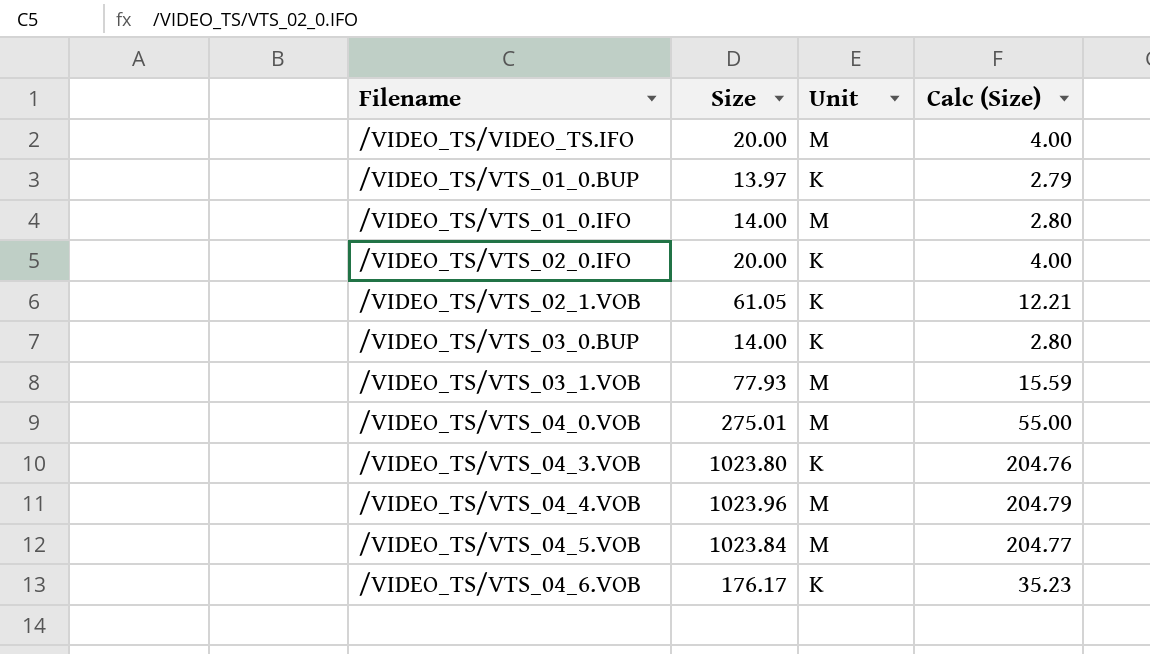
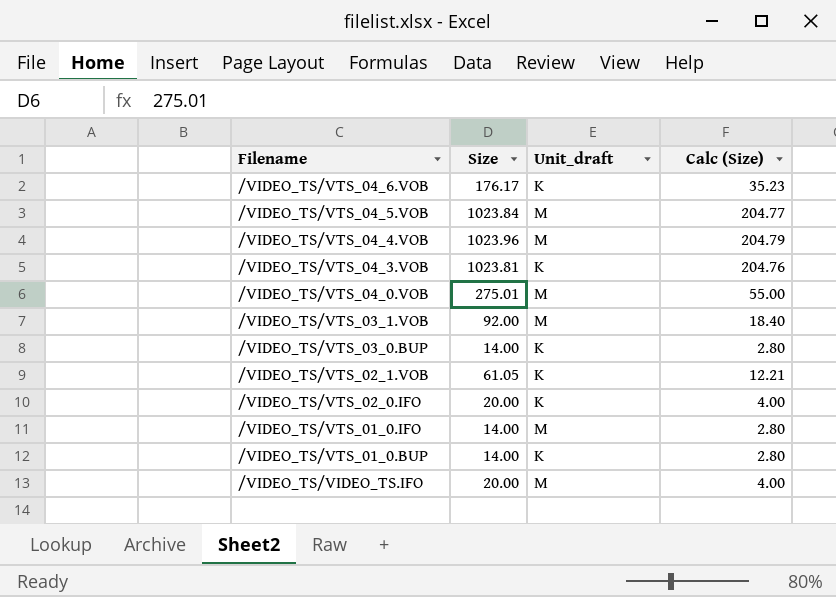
row order: Filename ascending -> Filename descending
column name: Unit -> Unit_draft
/VIDEO_TS/VTS_04_3.VOB | Size: 1023.80 -> 1023.81
/VIDEO_TS/VTS_03_1.VOB | Size: 77.93 -> 92.00
/VIDEO_TS/VTS_03_1.VOB | Calc (Size): 15.59 -> 18.40
/VIDEO_TS/VTS_01_0.BUP | Size: 13.97 -> 14.00
/VIDEO_TS/VTS_01_0.BUP | Calc (Size): 2.79 -> 2.80

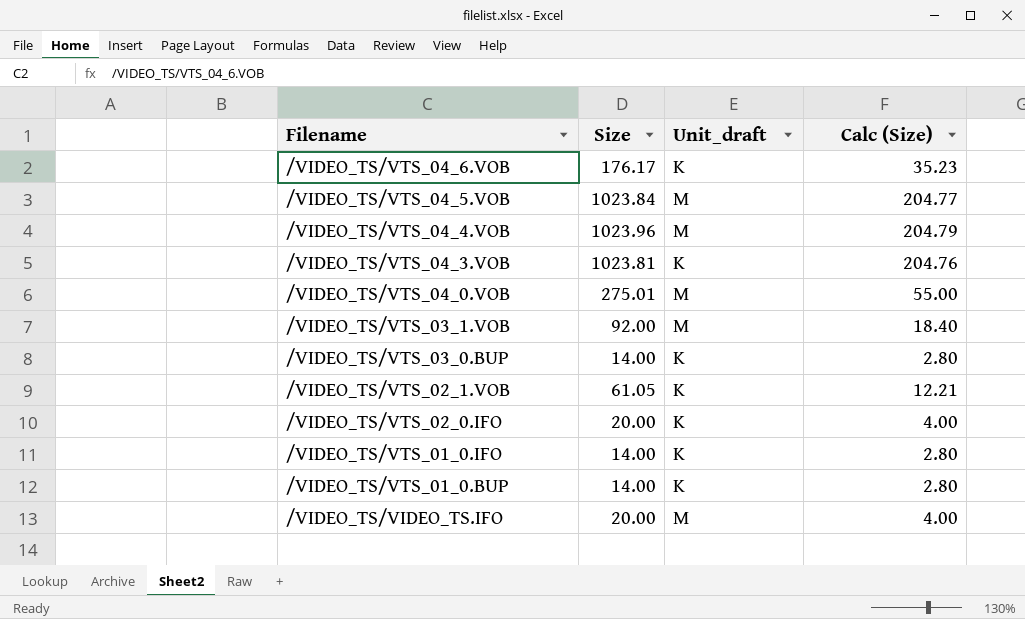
/VIDEO_TS/VTS_01_0.IFO | Unit_draft: M -> K

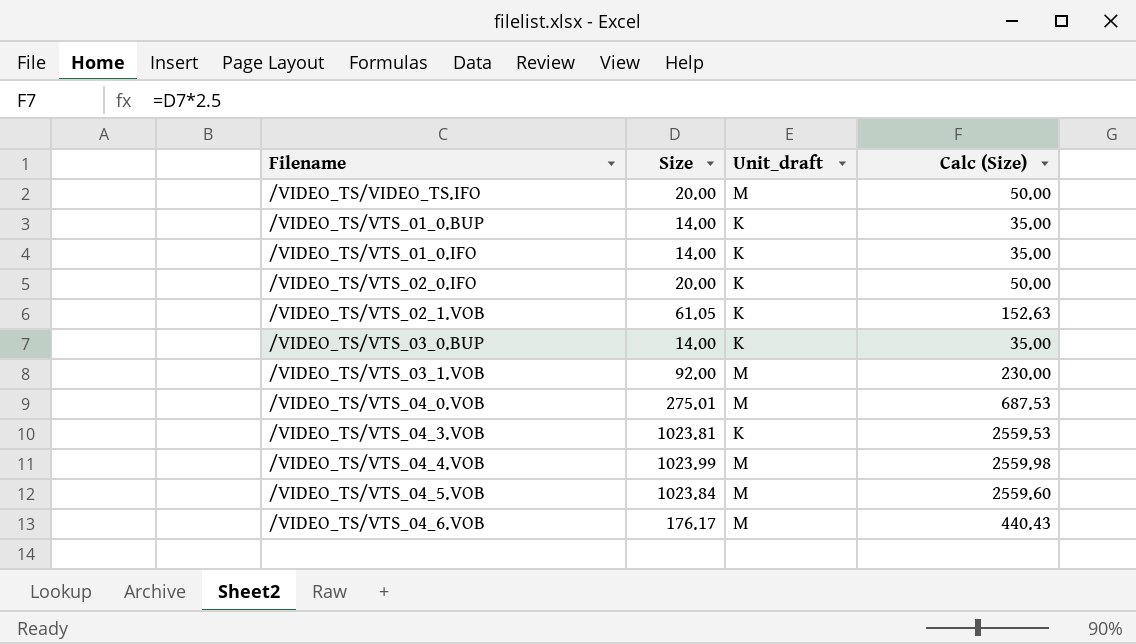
row order: Filename descending -> Filename ascending
column Calc (Size) | formula: [Size] * 0.2 -> [Size] * 2.5
/VIDEO_TS/VTS_04_4.VOB | Size: 1023.96 -> 1023.99
/VIDEO_TS/VTS_04_6.VOB | Unit_draft: K -> M

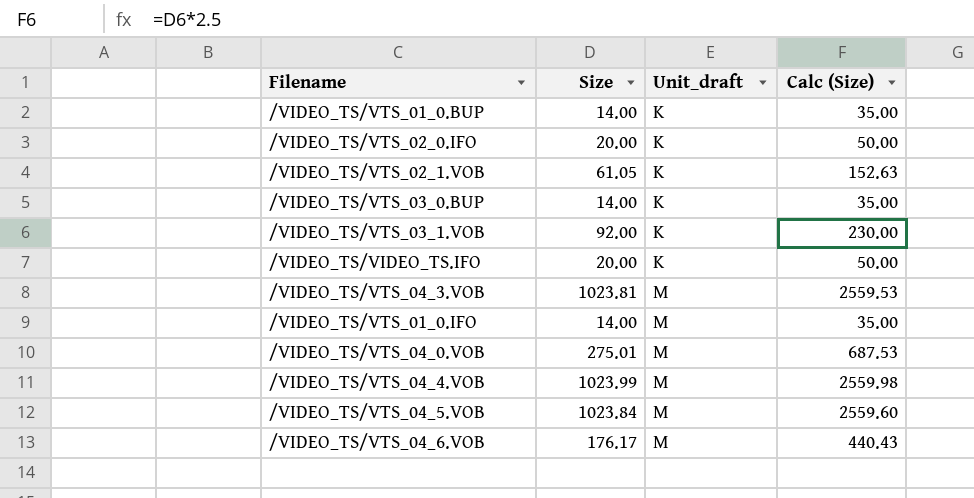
row order: Filename ascending -> Unit_draft ascending
/VIDEO_TS/VTS_03_1.VOB | Unit_draft: M -> K
/VIDEO_TS/VIDEO_TS.IFO | Unit_draft: M -> K
/VIDEO_TS/VTS_04_3.VOB | Unit_draft: K -> M
/VIDEO_TS/VTS_01_0.IFO | Unit_draft: K -> M

